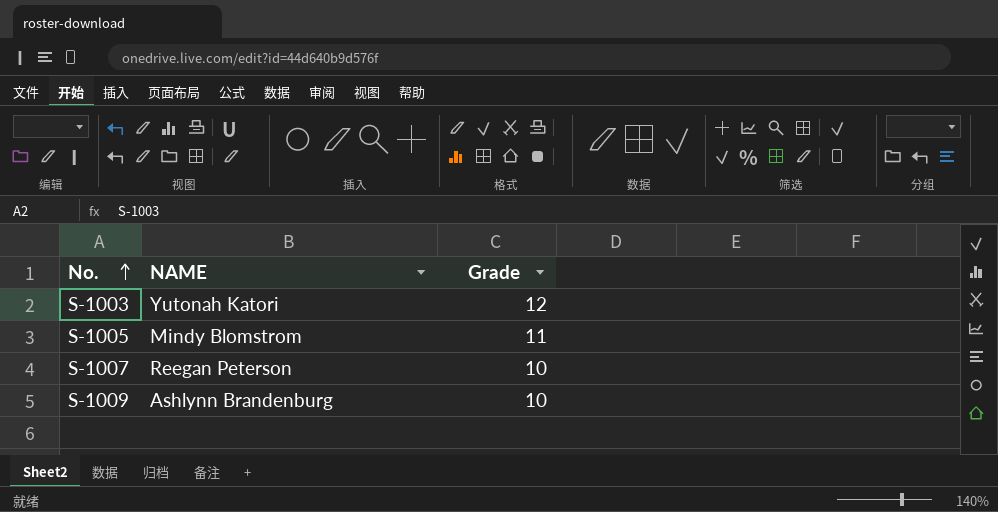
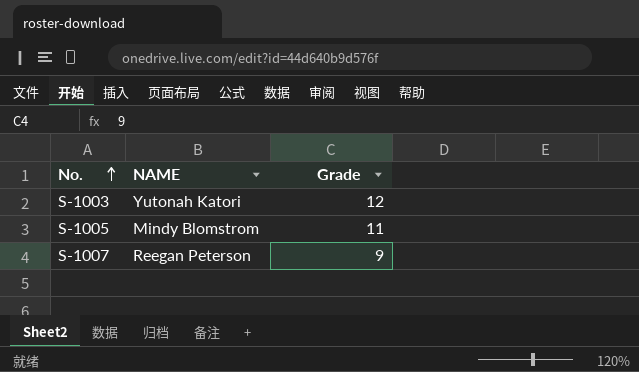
row S-1009: Ashlynn Brandenburg | 10 -> none
S-1007 | Grade: 10 -> 9

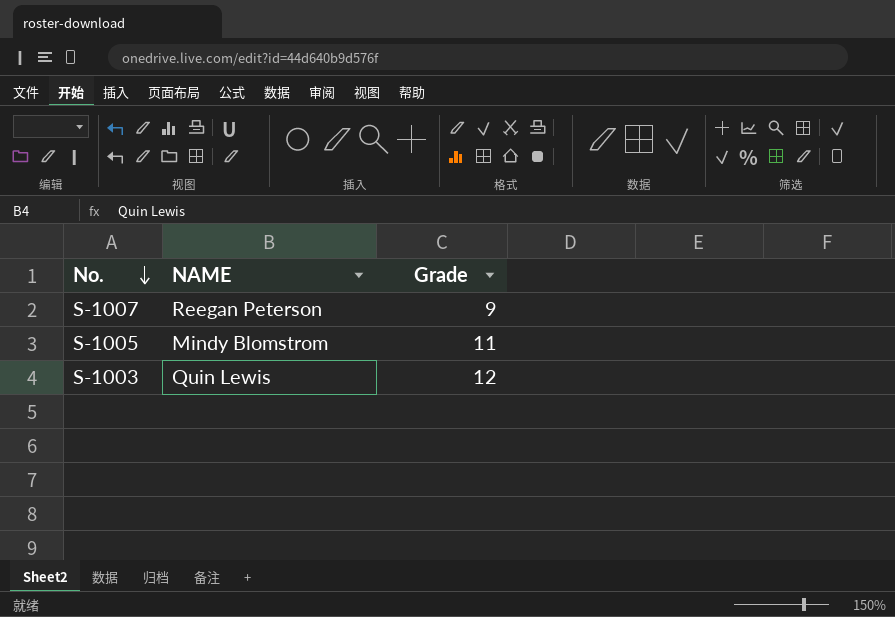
row order: No. ascending -> No. descending
S-1003 | NAME: Yutonah Katori -> Quin Lewis

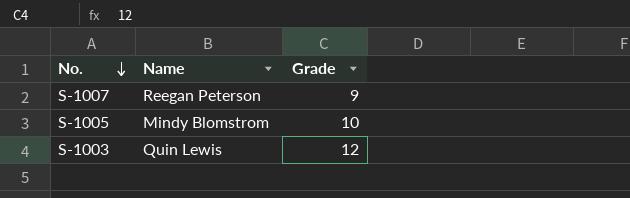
column name: NAME -> Name
S-1005 | Grade: 11 -> 10

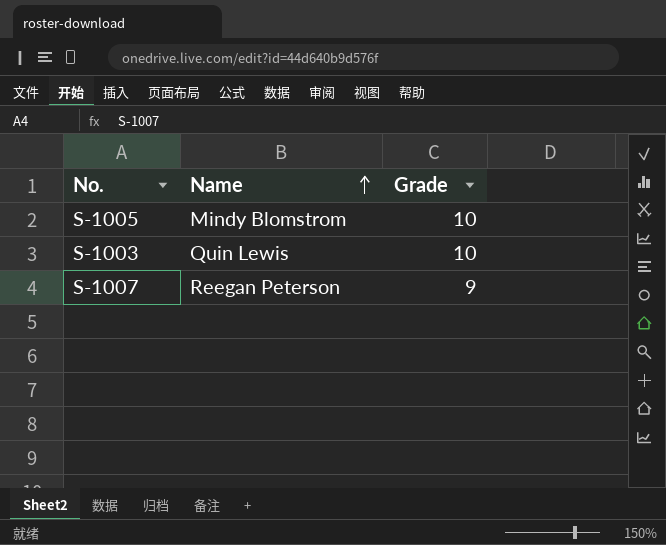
row order: No. descending -> Name ascending
S-1003 | Grade: 12 -> 10

